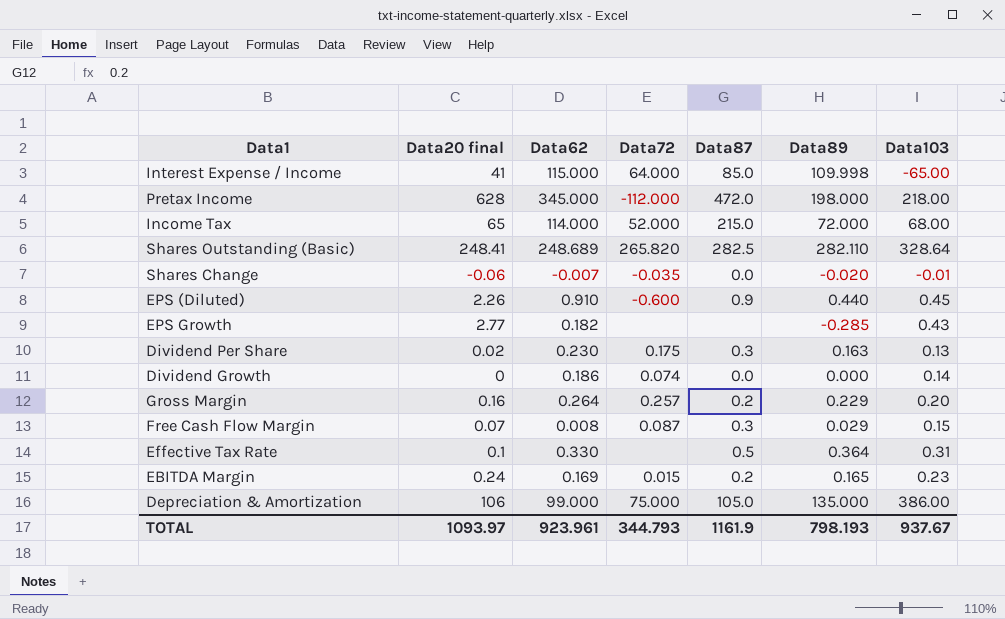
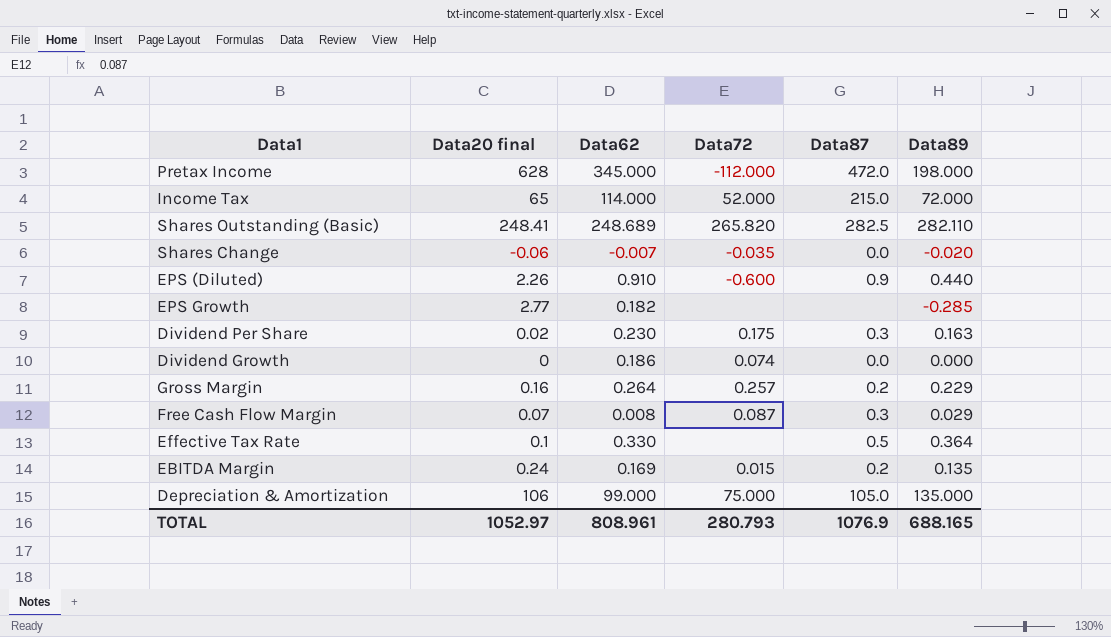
column Data103 | position: 7 -> none
row Interest Expense / Income: 41 | 115.000 | 64.000 | 85.0 | 109.998 | -65.00 -> none
EBITDA Margin | Data89: 0.165 -> 0.135
TOTAL | Data20 final: 1093.97 -> 1052.97
TOTAL | Data62: 923.961 -> 808.961
TOTAL | Data72: 344.793 -> 280.793
TOTAL | Data87: 1161.9 -> 1076.9
TOTAL | Data89: 798.193 -> 688.165

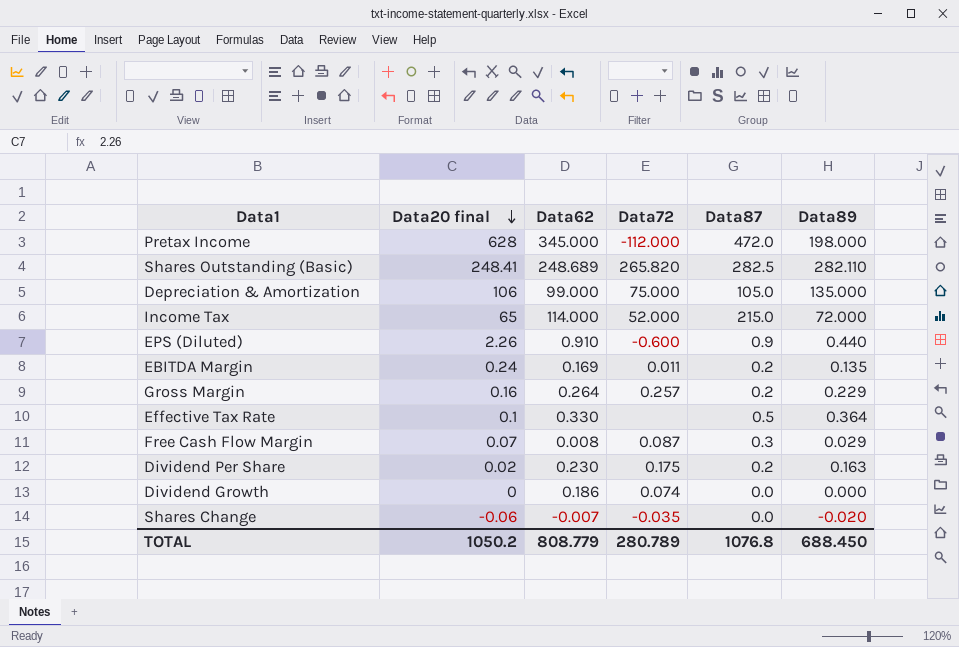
row order: none -> Data20 final descending
row EPS Growth: 2.77 | 0.182 | none | none | -0.285 -> none
EBITDA Margin | Data72: 0.015 -> 0.011
Dividend Per Share | Data87: 0.3 -> 0.2
TOTAL | Data20 final: 1052.97 -> 1050.2
TOTAL | Data62: 808.961 -> 808.779
TOTAL | Data72: 280.793 -> 280.789
TOTAL | Data87: 1076.9 -> 1076.8
TOTAL | Data89: 688.165 -> 688.450

